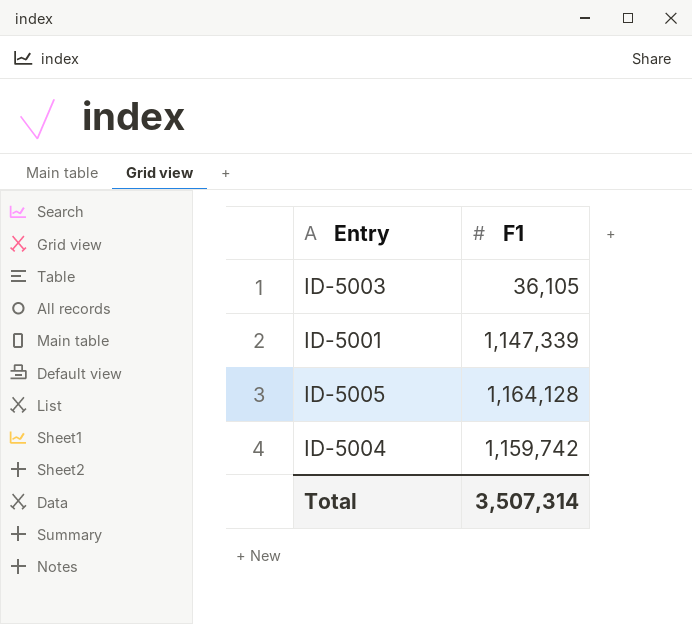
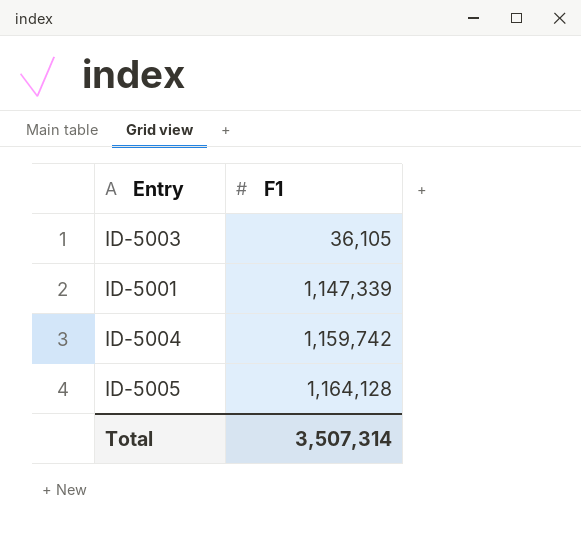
row order: none -> F1 ascending

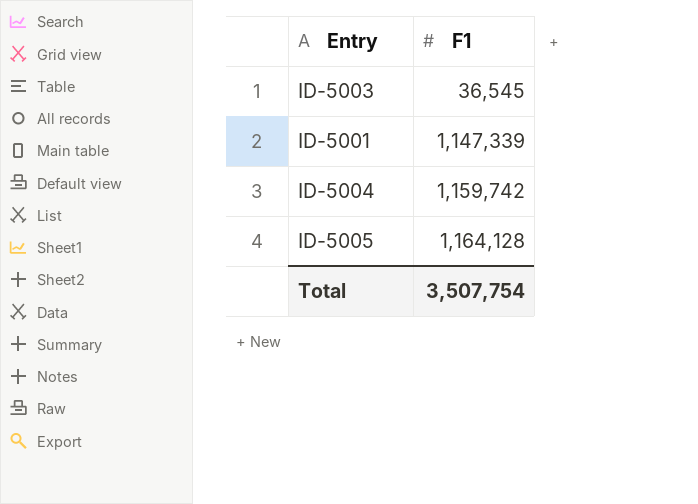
ID-5003 | F1: 36,105 -> 36,545
Total | F1: 3,507,314 -> 3,507,754

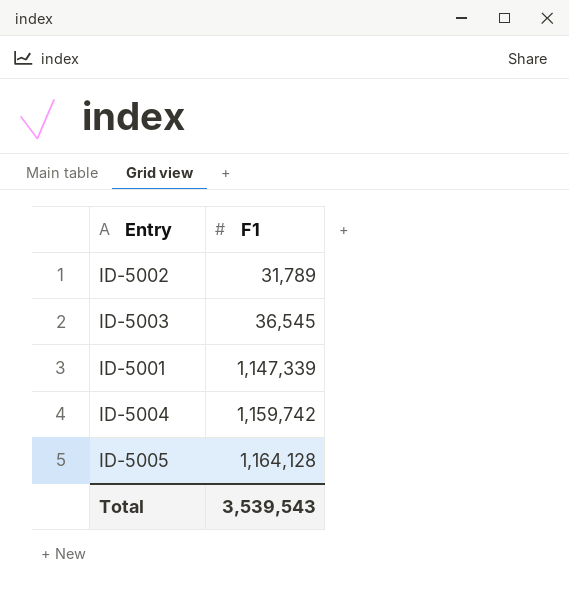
row ID-5002: none -> 31,789
Total | F1: 3,507,754 -> 3,539,543

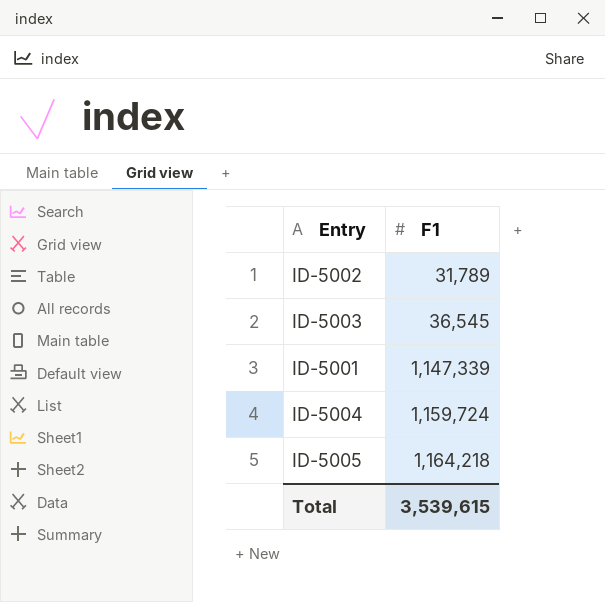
ID-5004 | F1: 1,159,742 -> 1,159,724
ID-5005 | F1: 1,164,128 -> 1,164,218
Total | F1: 3,539,543 -> 3,539,615

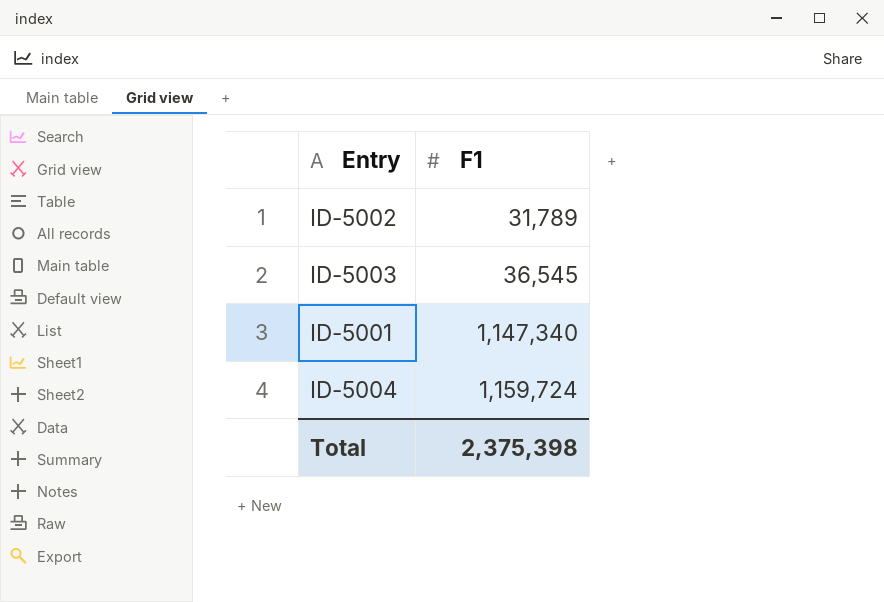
row ID-5005: 1,164,218 -> none
ID-5001 | F1: 1,147,339 -> 1,147,340
Total | F1: 3,539,615 -> 2,375,398

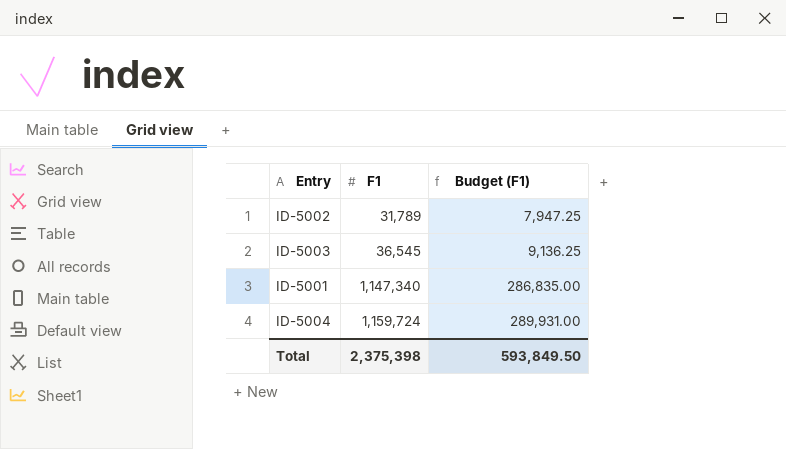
column Budget (F1) | formula: none -> [F1] * 0.25

